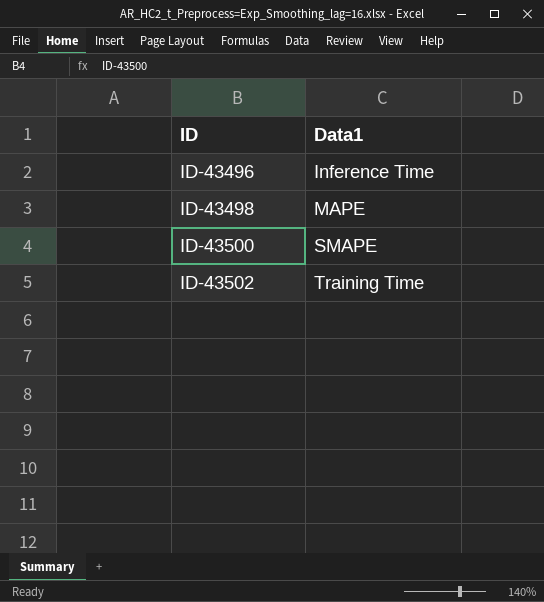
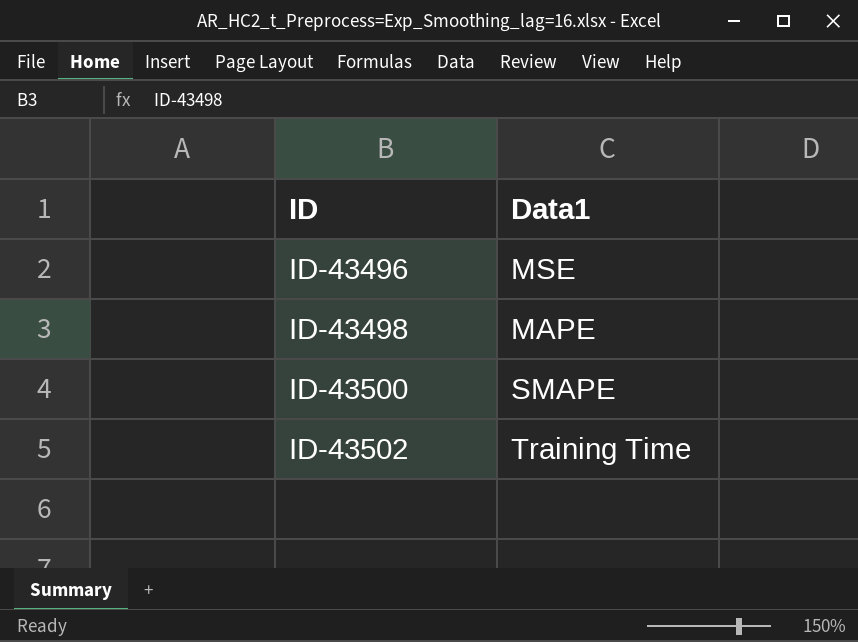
ID-43496 | Data1: Inference Time -> MSE

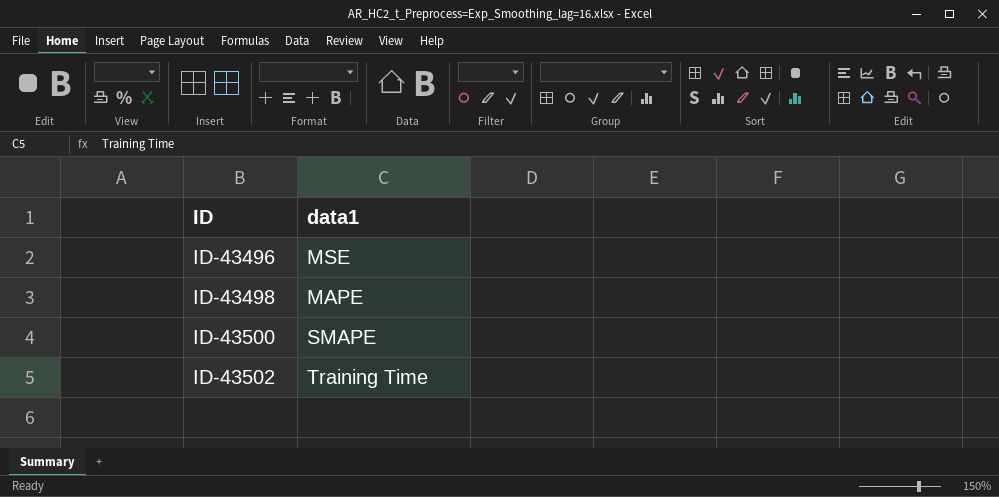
column name: Data1 -> data1

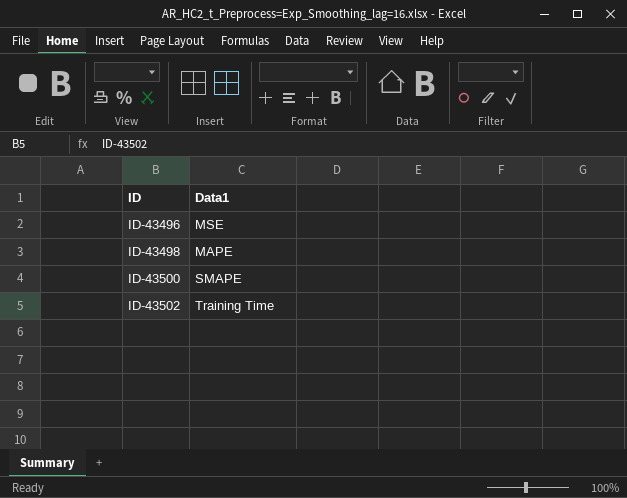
column name: data1 -> Data1

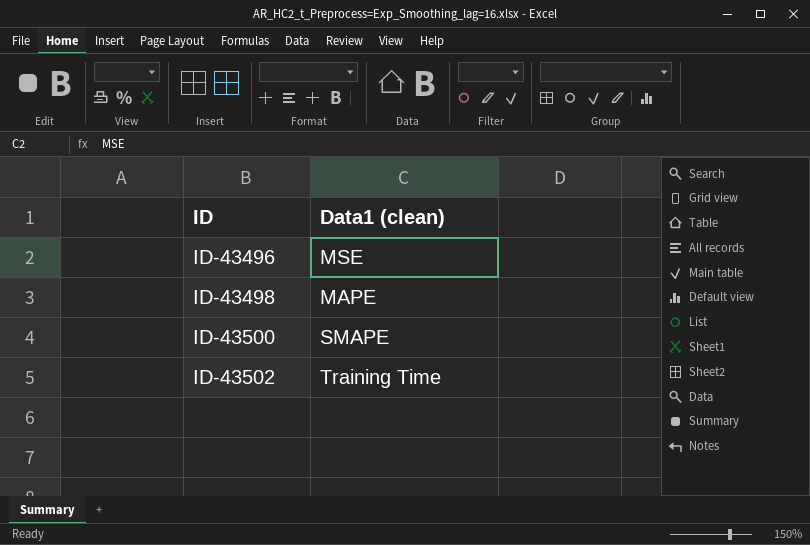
column name: Data1 -> Data1 (clean)

